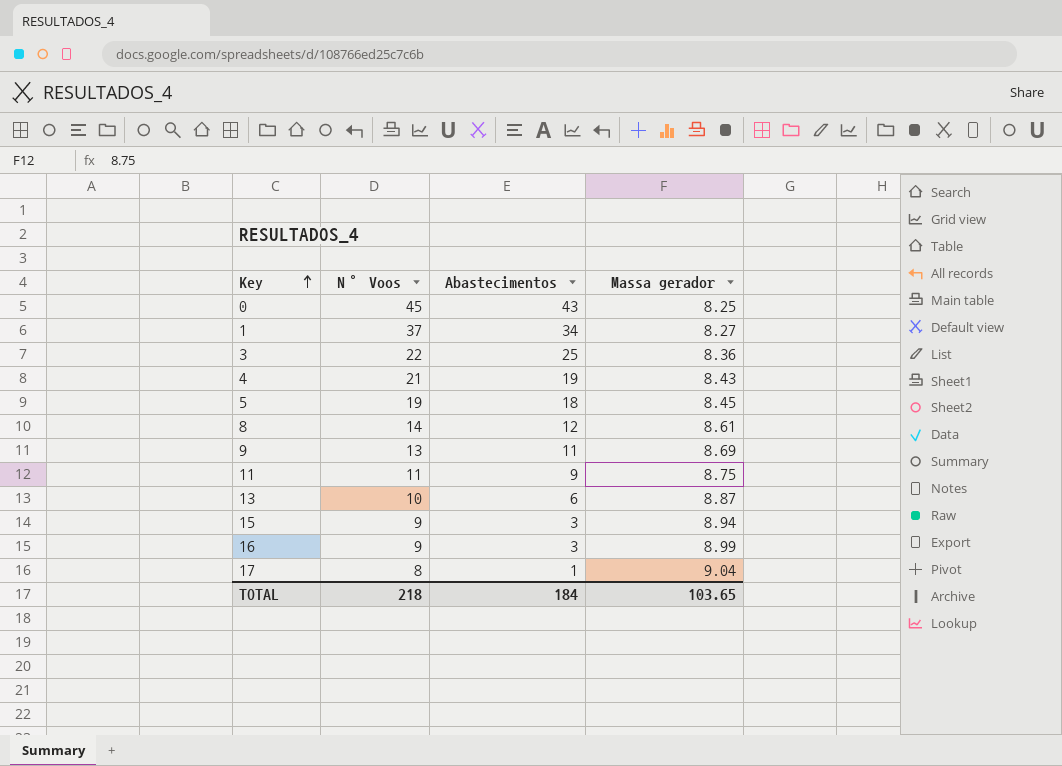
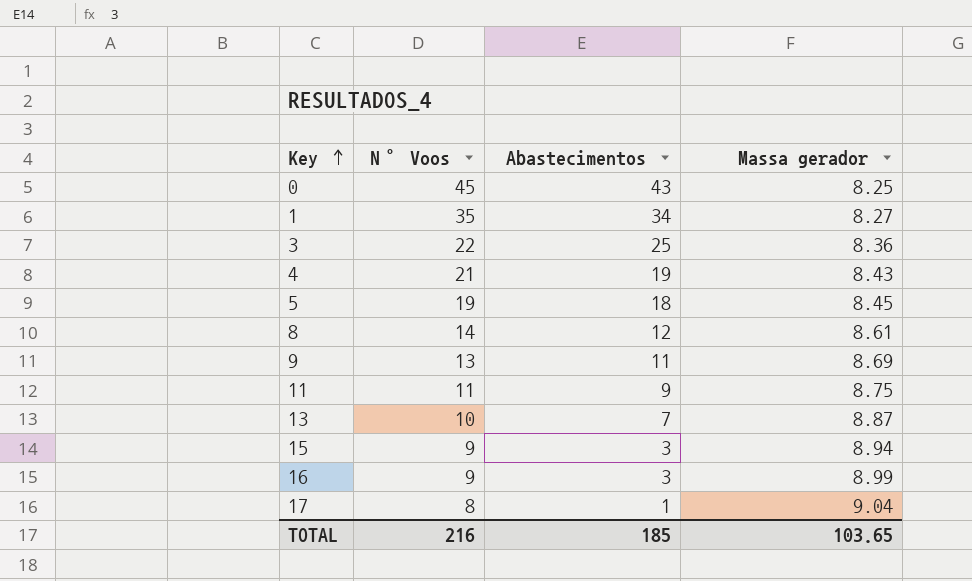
1 | N° Voos: 37 -> 35
13 | Abastecimentos: 6 -> 7
TOTAL | N° Voos: 218 -> 216
TOTAL | Abastecimentos: 184 -> 185

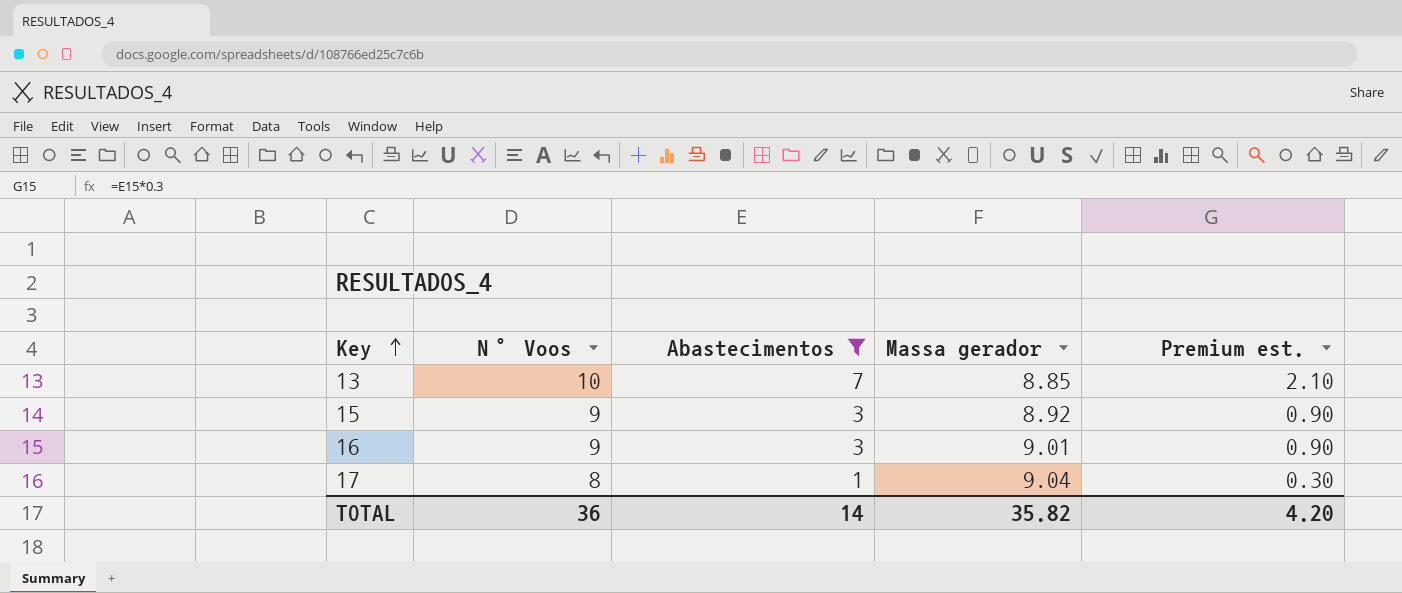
filter: none -> Abastecimentos <= 7
column Premium est. | formula: none -> [Abastecimentos] * 0.3
13 | Massa gerador: 8.87 -> 8.85
15 | Massa gerador: 8.94 -> 8.92
16 | Massa gerador: 8.99 -> 9.01
TOTAL | N° Voos: 216 -> 36
TOTAL | Abastecimentos: 185 -> 14
TOTAL | Massa gerador: 103.65 -> 35.82

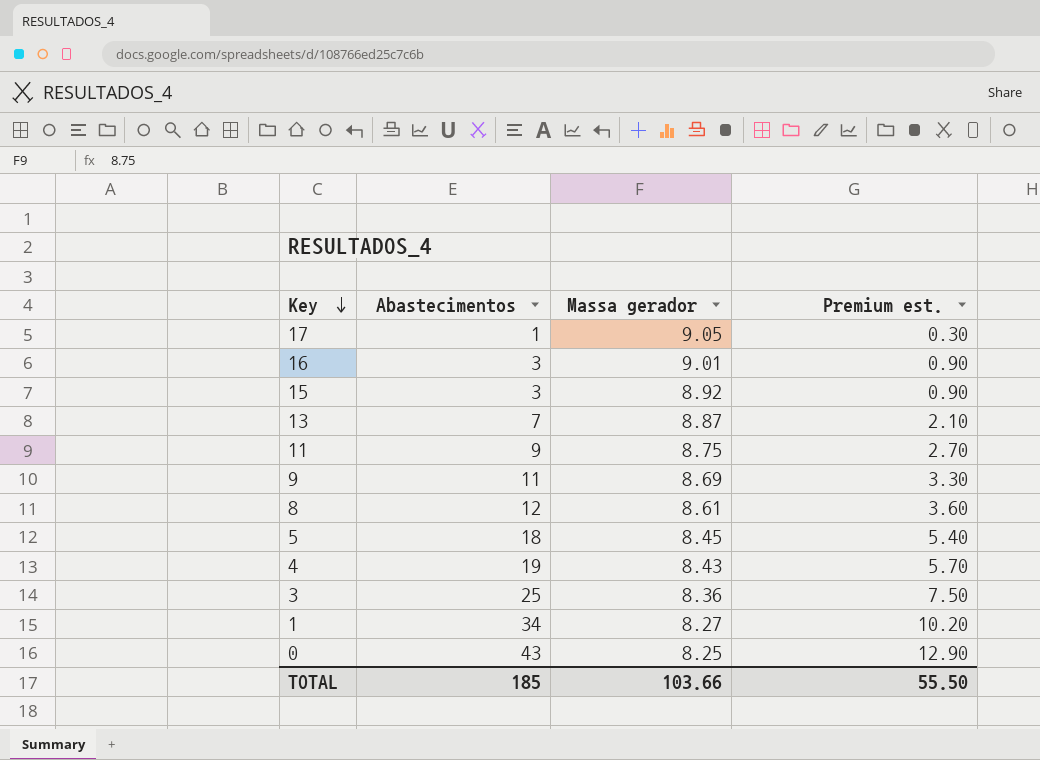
filter: Abastecimentos <= 7 -> none
row order: Key ascending -> Key descending
column N° Voos | position: 2 -> none
17 | Massa gerador: 9.04 -> 9.05
13 | Massa gerador: 8.85 -> 8.87
TOTAL | Abastecimentos: 14 -> 185
TOTAL | Massa gerador: 35.82 -> 103.66
TOTAL | Premium est.: 4.20 -> 55.50

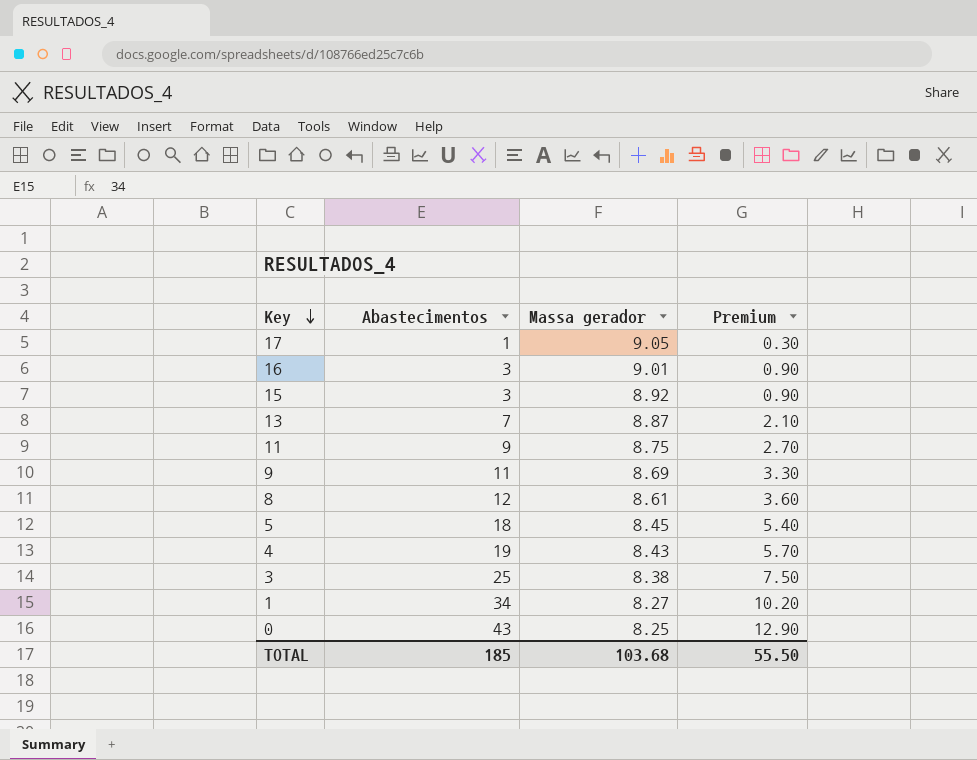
column name: Premium est. -> Premium
3 | Massa gerador: 8.36 -> 8.38
TOTAL | Massa gerador: 103.66 -> 103.68

